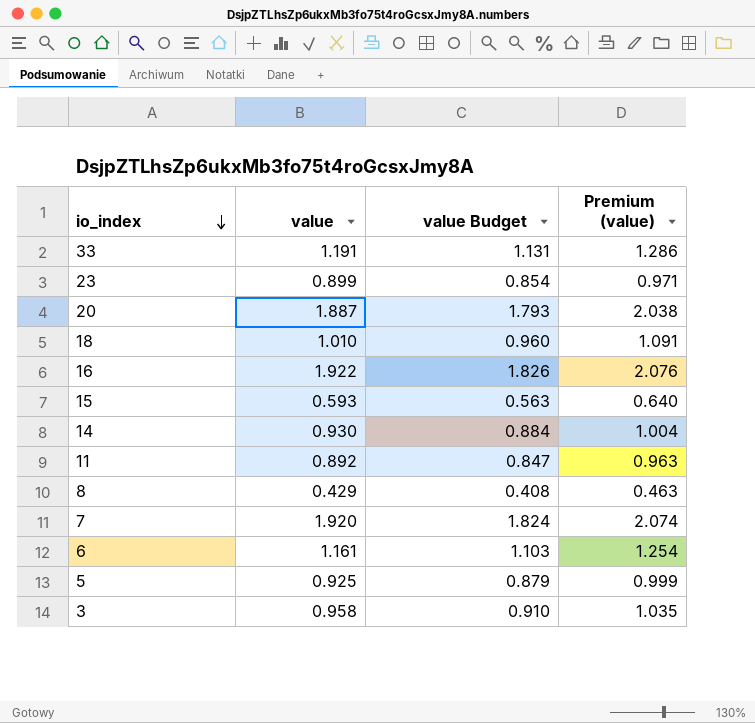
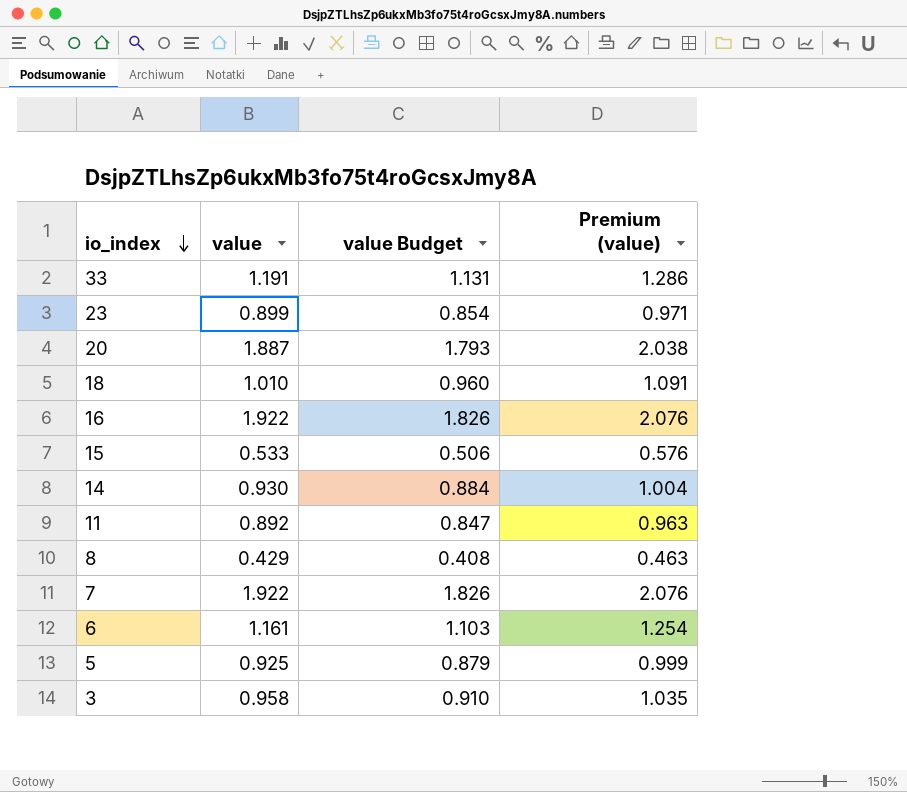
15 | value: 0.593 -> 0.533
15 | value Budget: 0.563 -> 0.506
15 | Premium (value): 0.640 -> 0.576
7 | value: 1.920 -> 1.922
7 | value Budget: 1.824 -> 1.826
7 | Premium (value): 2.074 -> 2.076

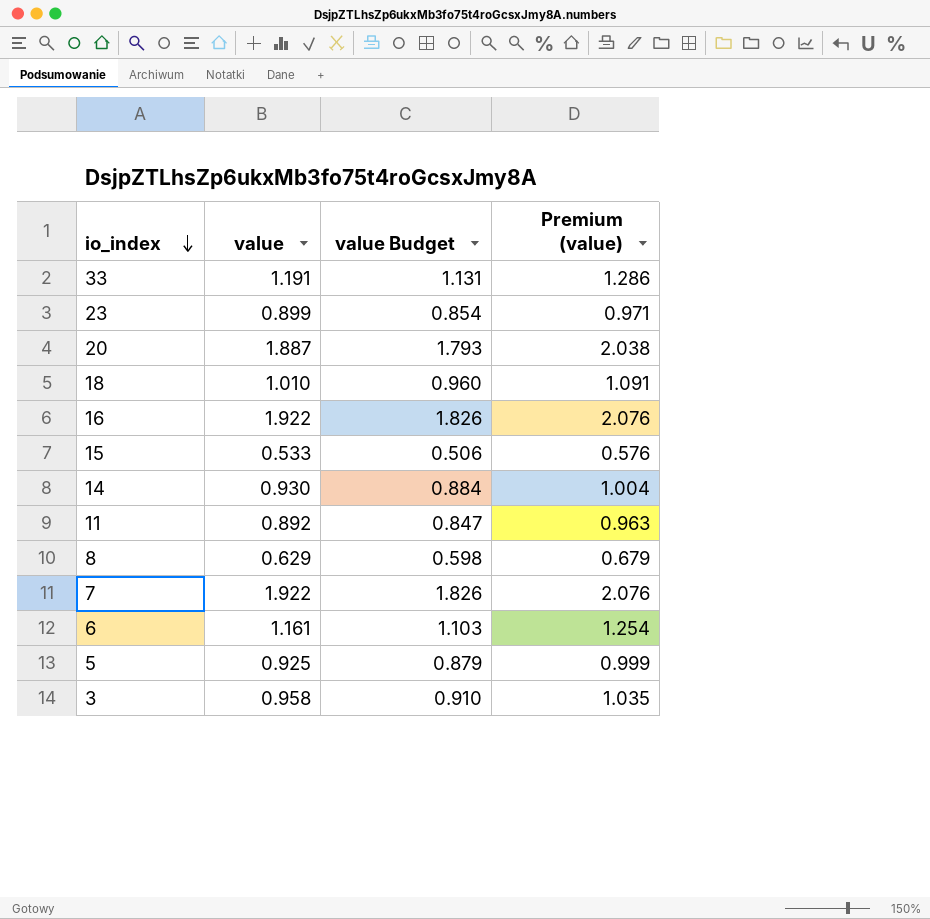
8 | value: 0.429 -> 0.629
8 | value Budget: 0.408 -> 0.598
8 | Premium (value): 0.463 -> 0.679

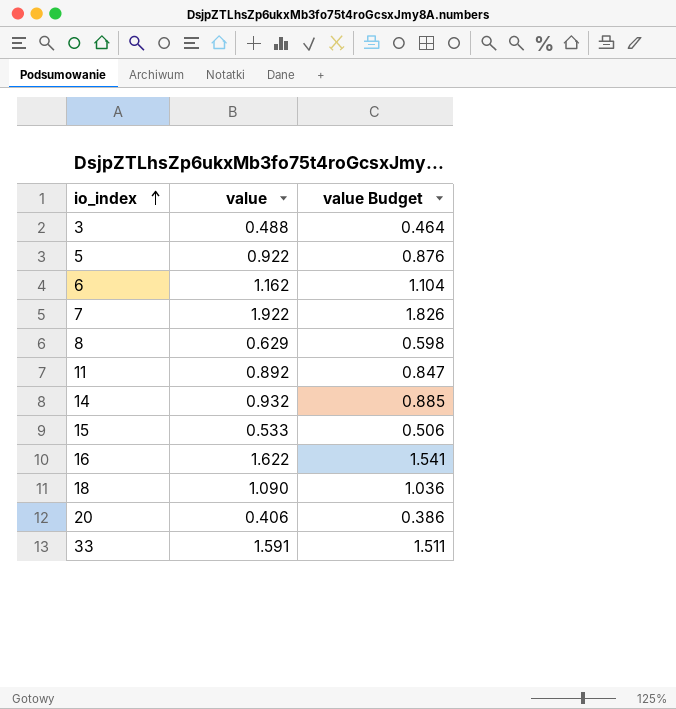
row order: io_index descending -> io_index ascending
column Premium (value) | formula: [value] * 1.08 -> none
row 23: 0.899 | 0.854 | 0.971 -> none
3 | value: 0.958 -> 0.488
3 | value Budget: 0.910 -> 0.464
5 | value: 0.925 -> 0.922
5 | value Budget: 0.879 -> 0.876
6 | value: 1.161 -> 1.162
6 | value Budget: 1.103 -> 1.104
14 | value: 0.930 -> 0.932
14 | value Budget: 0.884 -> 0.885
16 | value: 1.922 -> 1.622
16 | value Budget: 1.826 -> 1.541
18 | value: 1.010 -> 1.090
18 | value Budget: 0.960 -> 1.036
20 | value: 1.887 -> 0.406
20 | value Budget: 1.793 -> 0.386
33 | value: 1.191 -> 1.591
33 | value Budget: 1.131 -> 1.511

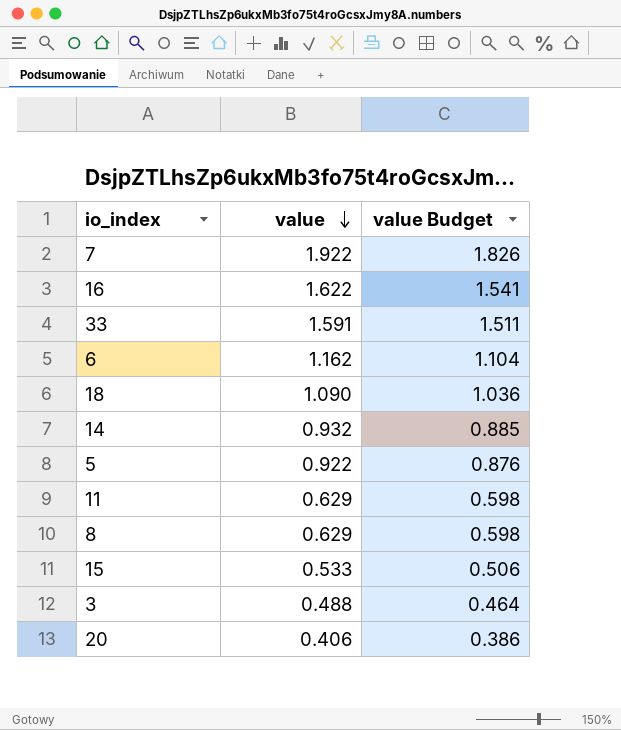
row order: io_index ascending -> value descending
11 | value: 0.892 -> 0.629
11 | value Budget: 0.847 -> 0.598

